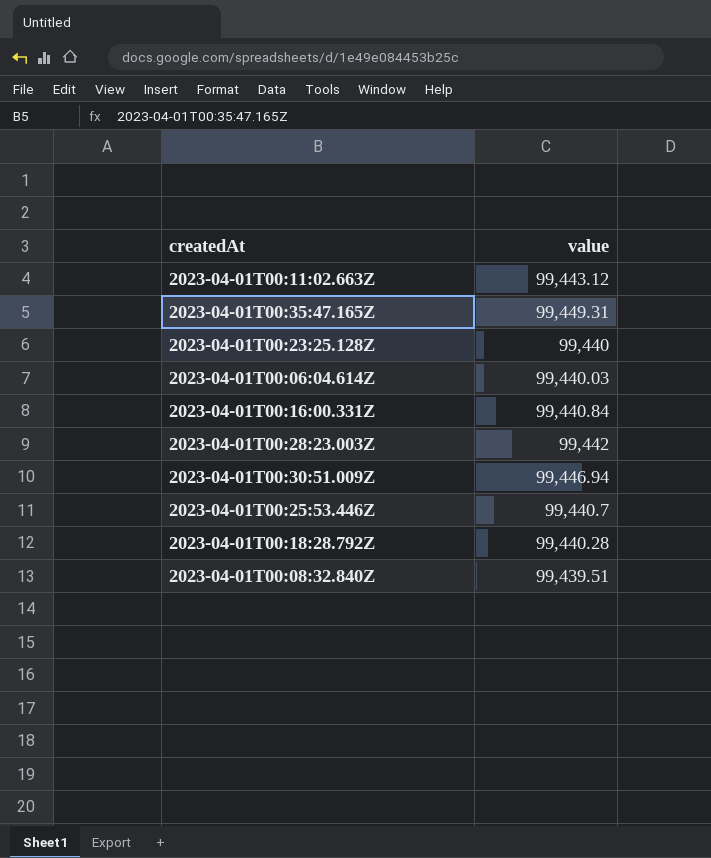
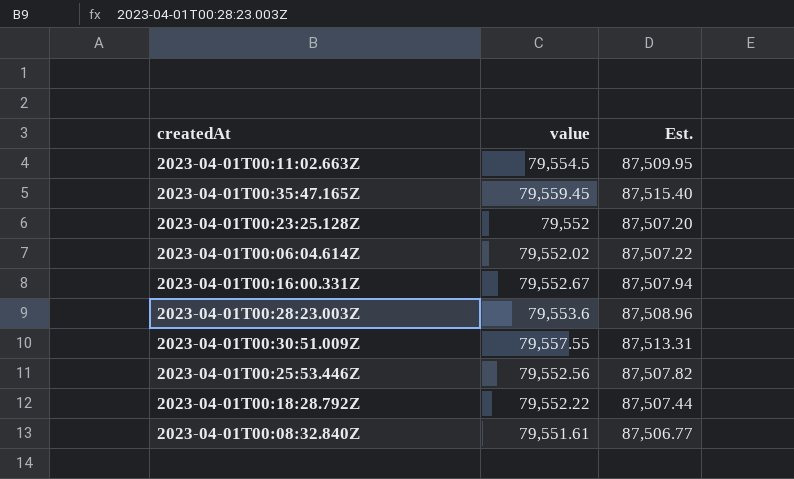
column Est. | formula: none -> [value] * 1.1
2023-04-01T00:11:02.663Z | value: 99,443.12 -> 79,554.5
2023-04-01T00:35:47.165Z | value: 99,449.31 -> 79,559.45
2023-04-01T00:23:25.128Z | value: 99,440 -> 79,552
2023-04-01T00:06:04.614Z | value: 99,440.03 -> 79,552.02
2023-04-01T00:16:00.331Z | value: 99,440.84 -> 79,552.67
2023-04-01T00:28:23.003Z | value: 99,442 -> 79,553.6
2023-04-01T00:30:51.009Z | value: 99,446.94 -> 79,557.55
2023-04-01T00:25:53.446Z | value: 99,440.7 -> 79,552.56
2023-04-01T00:18:28.792Z | value: 99,440.28 -> 79,552.22
2023-04-01T00:08:32.840Z | value: 99,439.51 -> 79,551.61

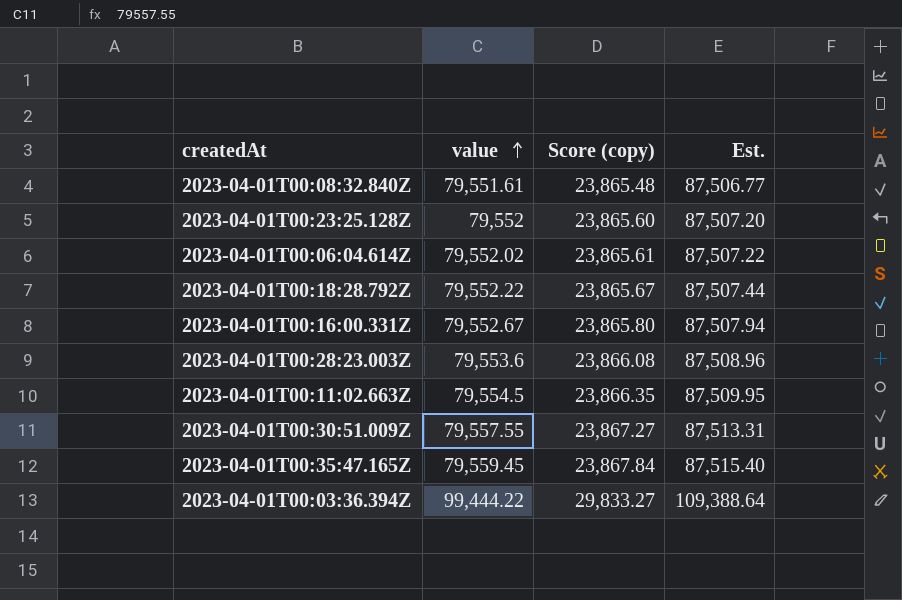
row order: none -> value ascending
column Score (copy) | formula: none -> [value] * 0.3
row 2023-04-01T00:25:53.446Z: 79,552.56 | 87,507.82 -> none
row 2023-04-01T00:03:36.394Z: none -> 99,444.22 | 29,833.27 | 109,388.64

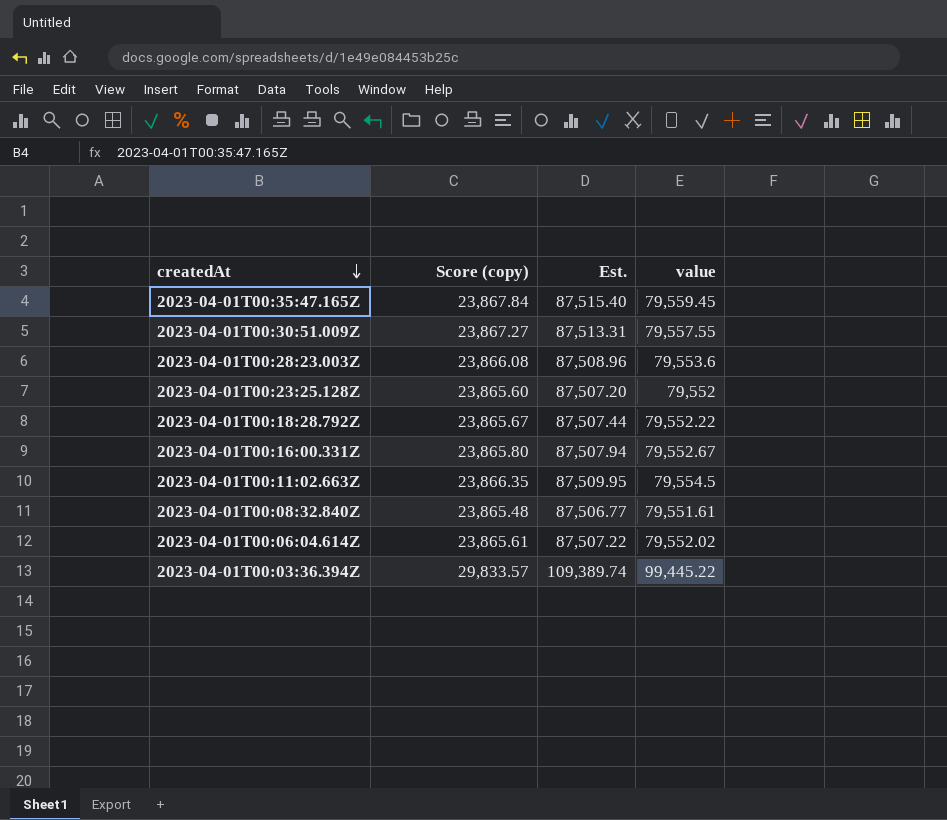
row order: value ascending -> createdAt descending
column value | position: 2 -> 4
2023-04-01T00:03:36.394Z | Score (copy): 29,833.27 -> 29,833.57
2023-04-01T00:03:36.394Z | Est.: 109,388.64 -> 109,389.74
2023-04-01T00:03:36.394Z | value: 99,444.22 -> 99,445.22

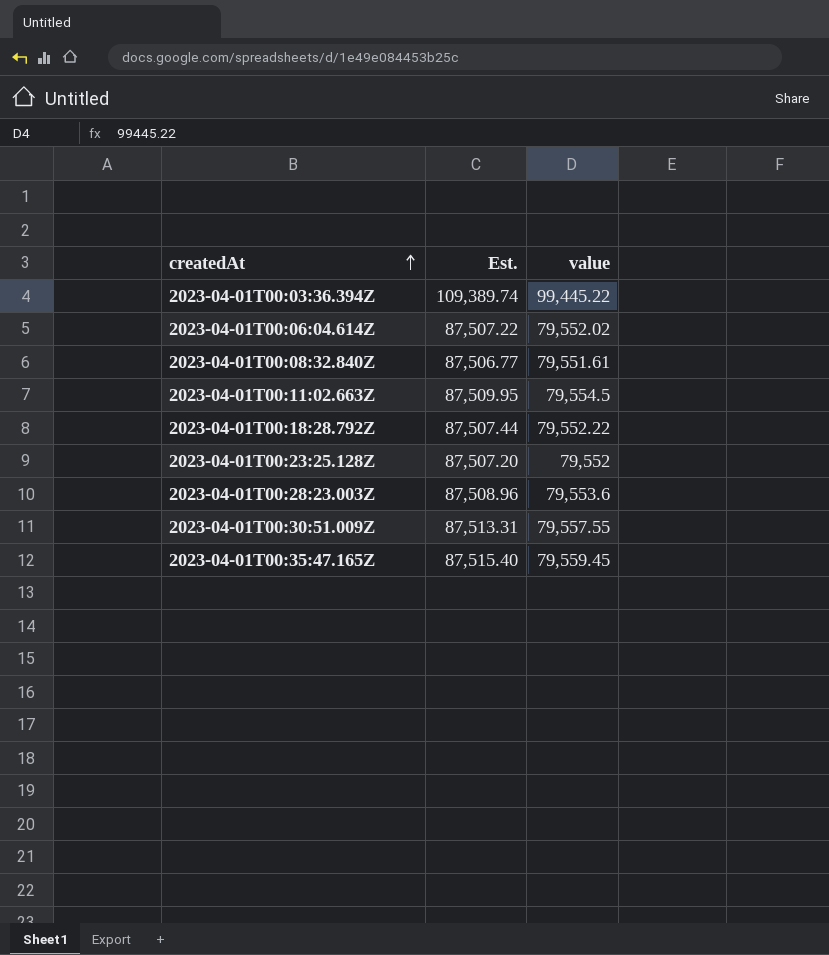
row order: createdAt descending -> createdAt ascending
column Score (copy) | formula: [value] * 0.3 -> none
row 2023-04-01T00:16:00.331Z: 23,865.80 | 87,507.94 | 79,552.67 -> none

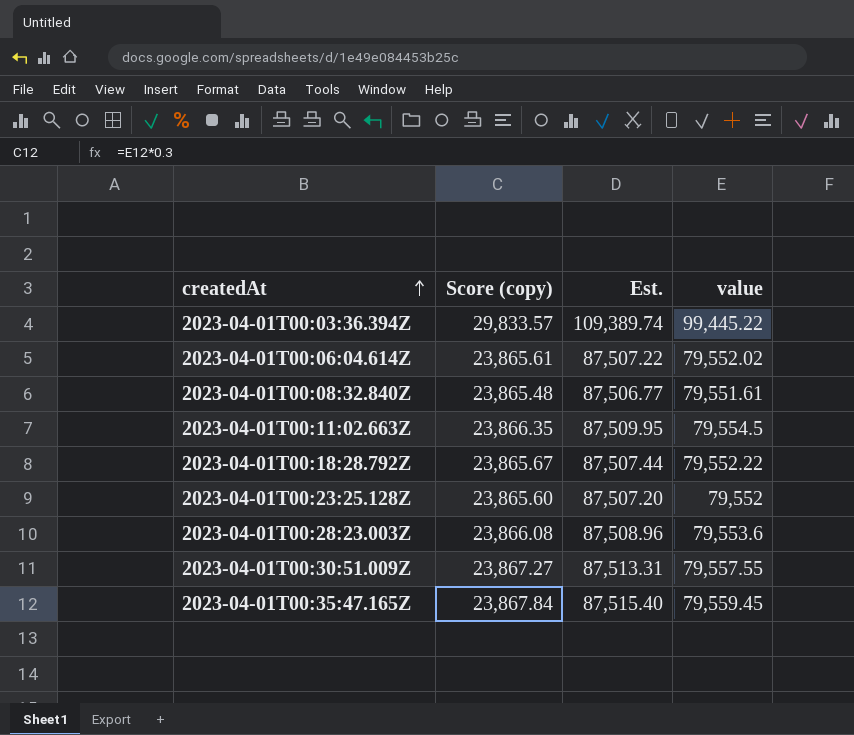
column Score (copy) | formula: none -> [value] * 0.3

